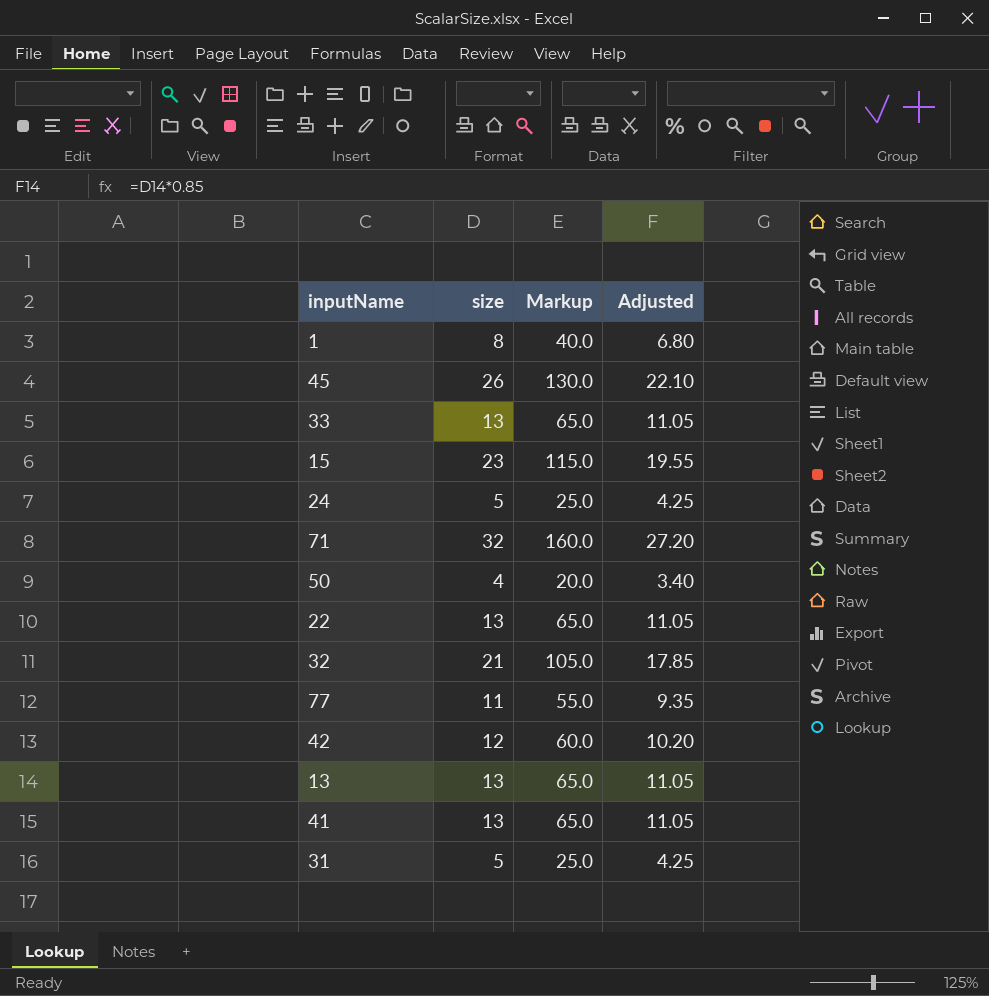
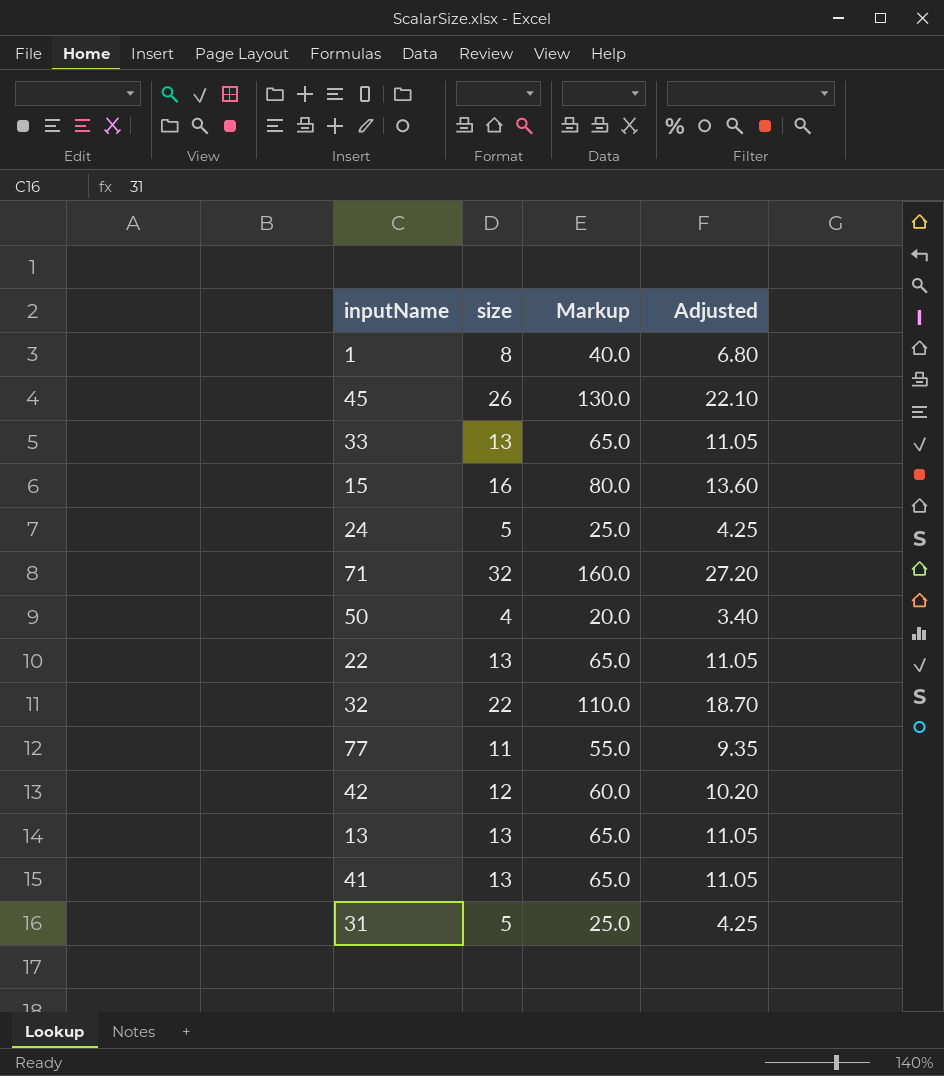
15 | size: 23 -> 16
15 | Markup: 115.0 -> 80.0
15 | Adjusted: 19.55 -> 13.60
32 | size: 21 -> 22
32 | Markup: 105.0 -> 110.0
32 | Adjusted: 17.85 -> 18.70

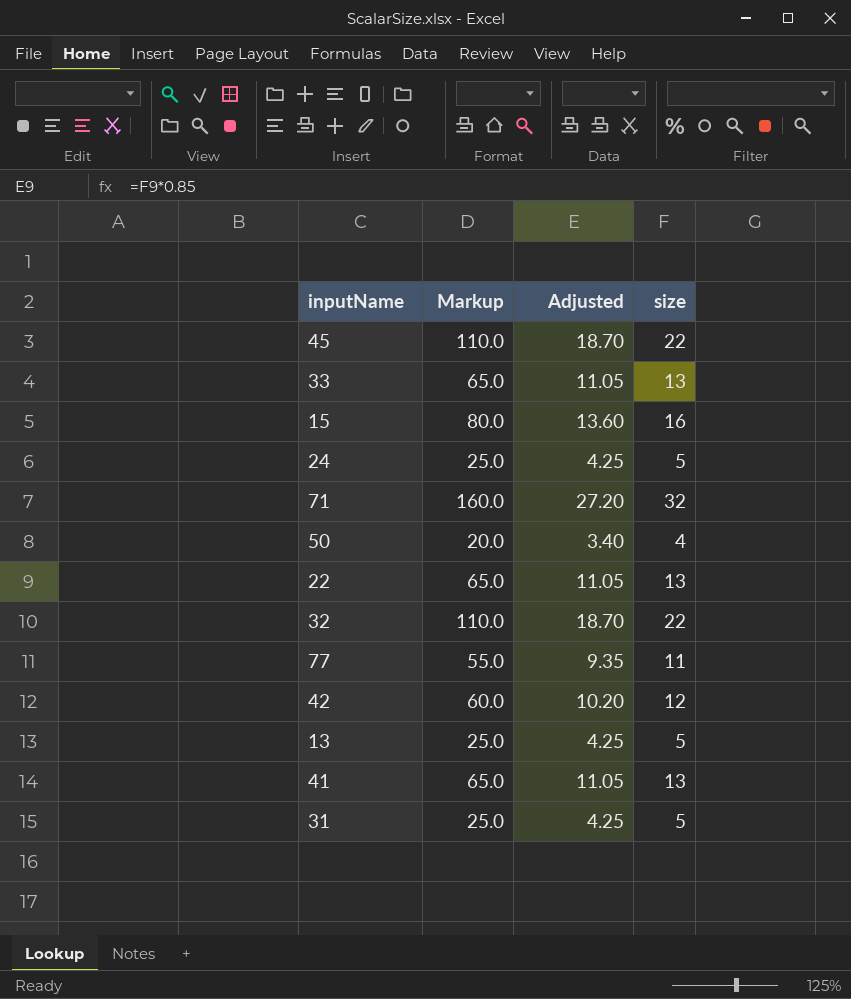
column size | position: 2 -> 4
row 1: 8 | 40.0 | 6.80 -> none
45 | Markup: 130.0 -> 110.0
45 | Adjusted: 22.10 -> 18.70
45 | size: 26 -> 22
13 | Markup: 65.0 -> 25.0
13 | Adjusted: 11.05 -> 4.25
13 | size: 13 -> 5

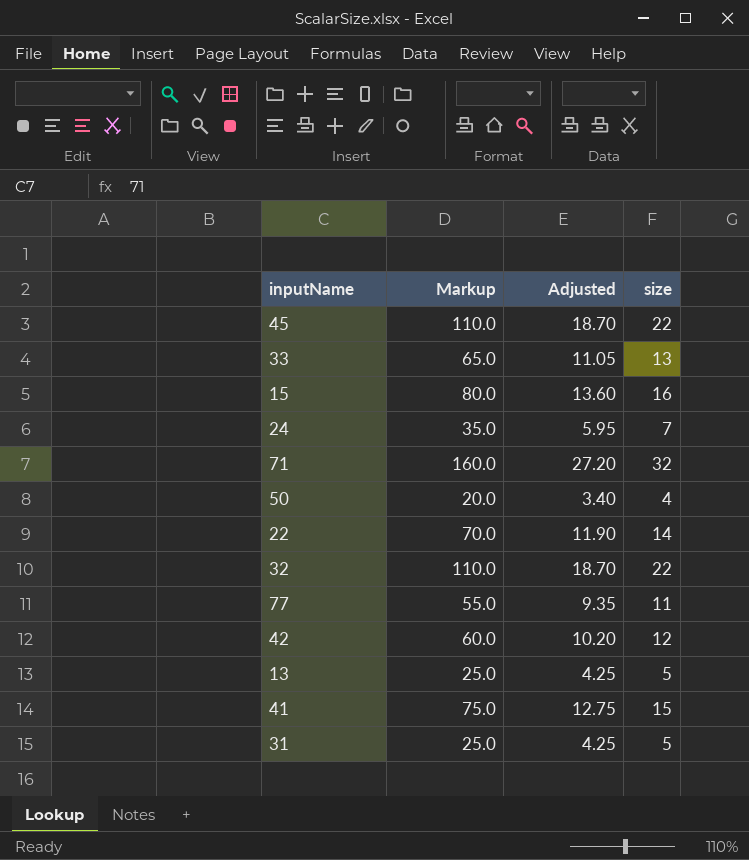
24 | Markup: 25.0 -> 35.0
24 | Adjusted: 4.25 -> 5.95
24 | size: 5 -> 7
22 | Markup: 65.0 -> 70.0
22 | Adjusted: 11.05 -> 11.90
22 | size: 13 -> 14
41 | Markup: 65.0 -> 75.0
41 | Adjusted: 11.05 -> 12.75
41 | size: 13 -> 15

